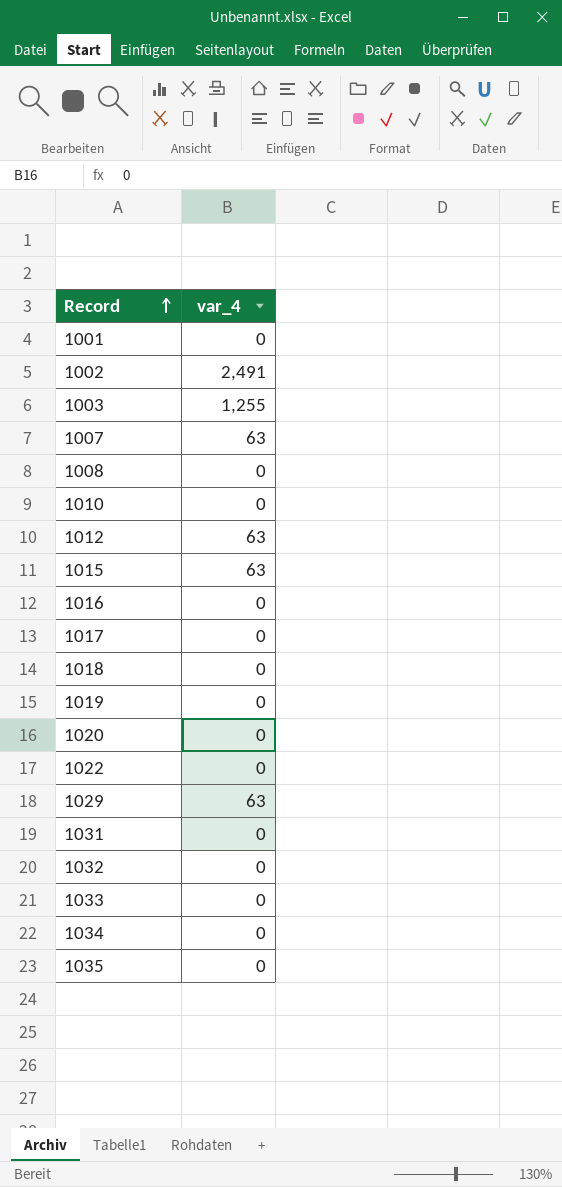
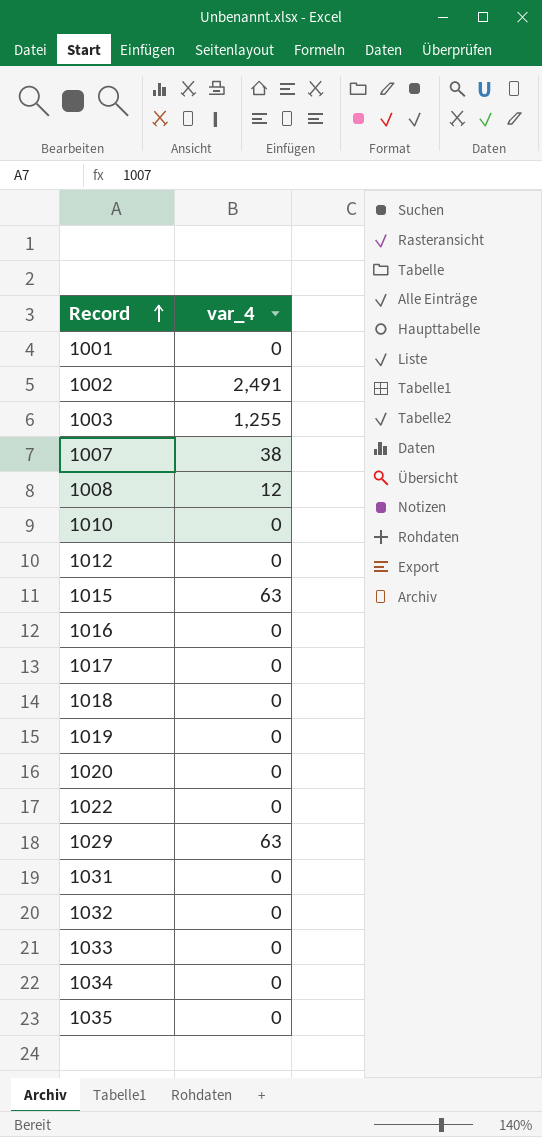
1007 | var_4: 63 -> 38
1008 | var_4: 0 -> 12
1012 | var_4: 63 -> 0

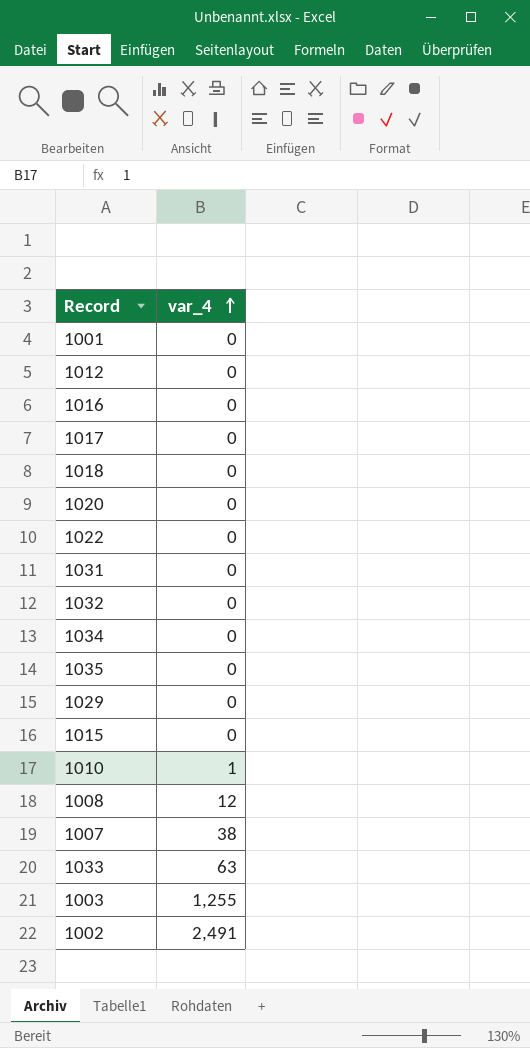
row order: Record ascending -> var_4 ascending
row 1019: 0 -> none
1029 | var_4: 63 -> 0
1015 | var_4: 63 -> 0
1010 | var_4: 0 -> 1
1033 | var_4: 0 -> 63

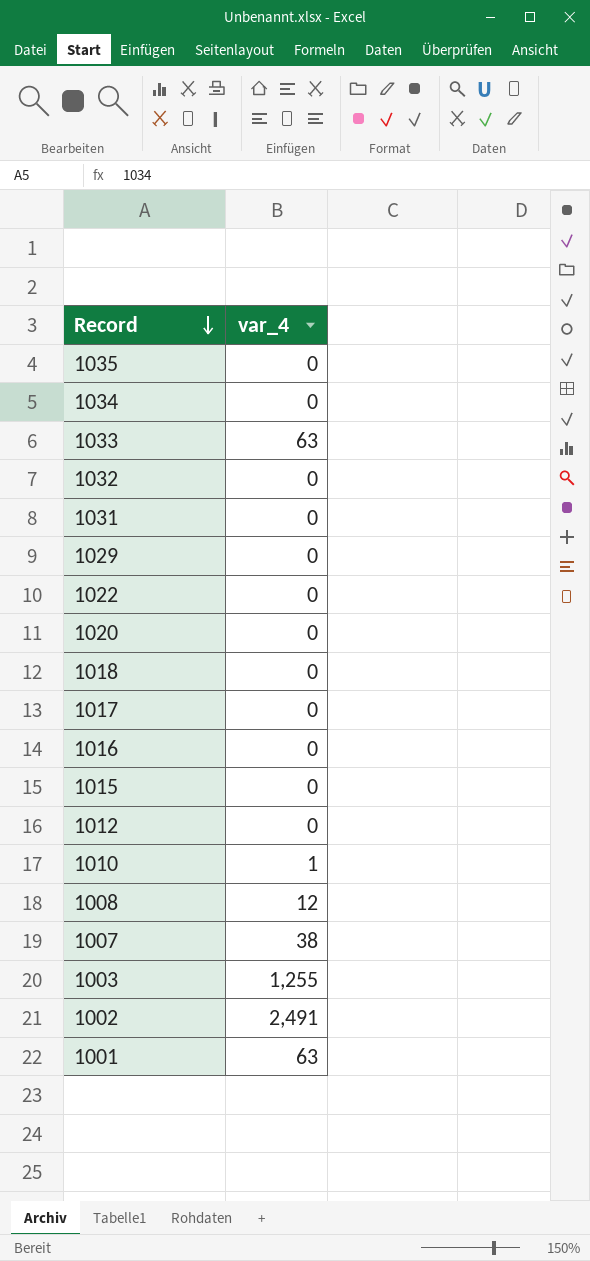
row order: var_4 ascending -> Record descending
1001 | var_4: 0 -> 63

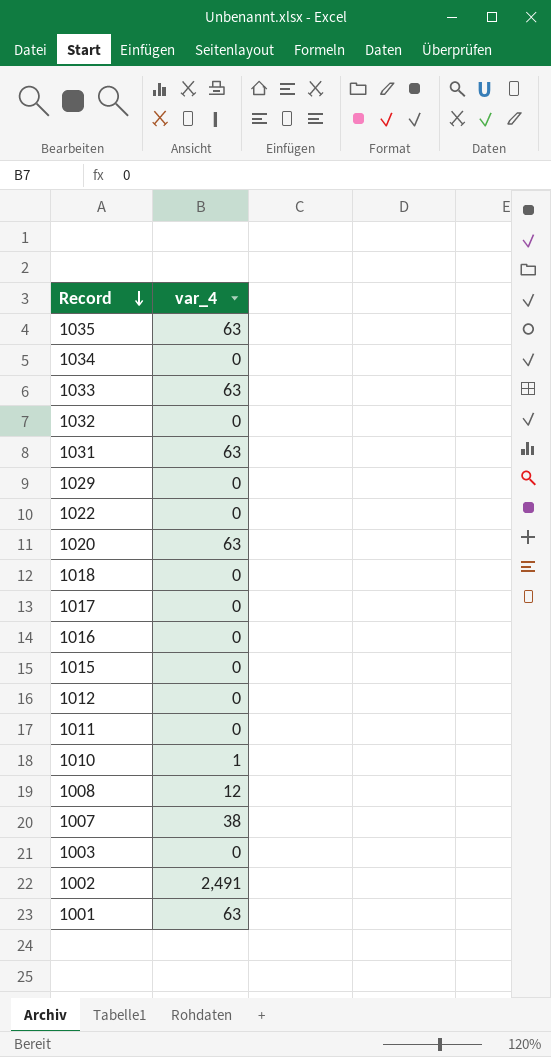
1035 | var_4: 0 -> 63
1031 | var_4: 0 -> 63
1020 | var_4: 0 -> 63
row 1011: none -> 0
1003 | var_4: 1,255 -> 0

